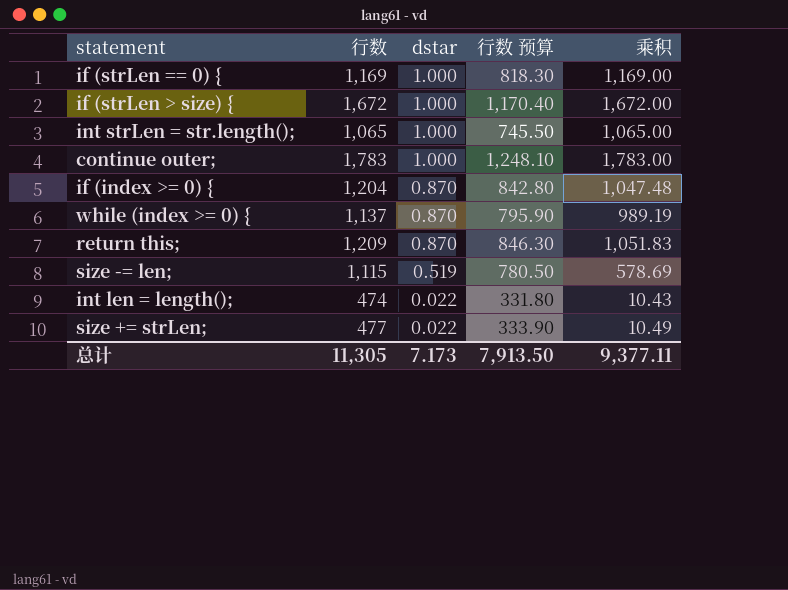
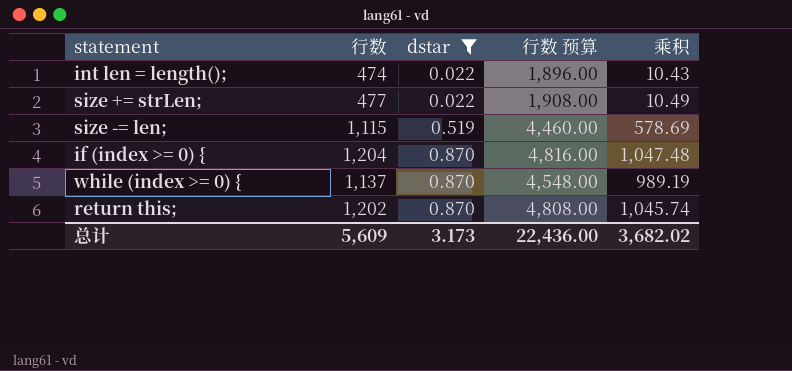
filter: none -> dstar != 1.000
row order: dstar descending -> dstar ascending
column 行数 预算 | formula: [行数] * 0.7 -> [行数] * 4
return this; | 行数: 1,209 -> 1,202
return this; | 乘积: 1,051.83 -> 1,045.74
总计 | 行数: 11,305 -> 5,609
总计 | dstar: 7.173 -> 3.173
总计 | 行数 预算: 7,913.50 -> 22,436.00
总计 | 乘积: 9,377.11 -> 3,682.02

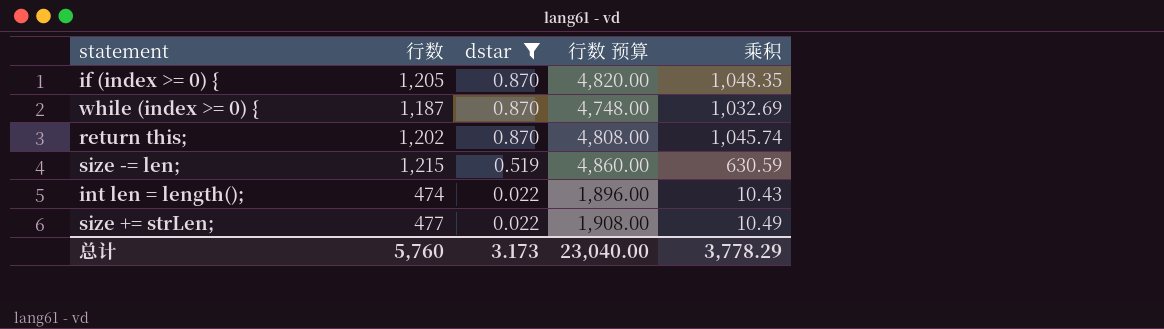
row order: dstar ascending -> dstar descending
if (index >= 0) { | 行数: 1,204 -> 1,205
if (index >= 0) { | 行数 预算: 4,816.00 -> 4,820.00
if (index >= 0) { | 乘积: 1,047.48 -> 1,048.35
while (index >= 0) { | 行数: 1,137 -> 1,187
while (index >= 0) { | 行数 预算: 4,548.00 -> 4,748.00
while (index >= 0) { | 乘积: 989.19 -> 1,032.69
size -= len; | 行数: 1,115 -> 1,215
size -= len; | 行数 预算: 4,460.00 -> 4,860.00
size -= len; | 乘积: 578.69 -> 630.59
总计 | 行数: 5,609 -> 5,760
总计 | 行数 预算: 22,436.00 -> 23,040.00
总计 | 乘积: 3,682.02 -> 3,778.29

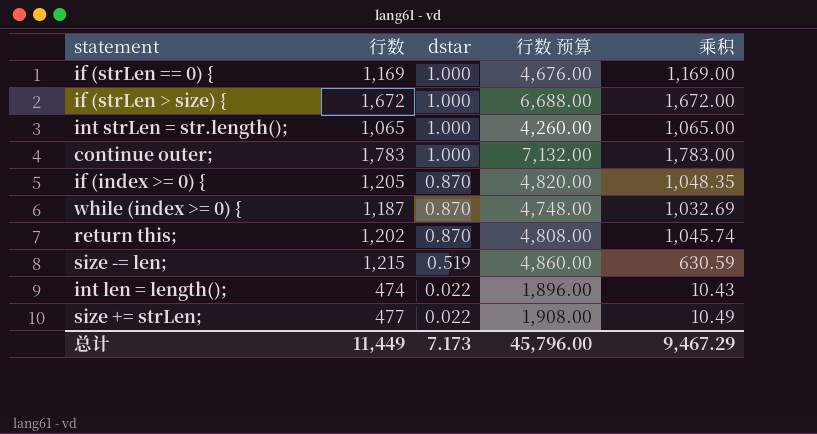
filter: dstar != 1.000 -> none
总计 | 行数: 5,760 -> 11,449
总计 | dstar: 3.173 -> 7.173
总计 | 行数 预算: 23,040.00 -> 45,796.00
总计 | 乘积: 3,778.29 -> 9,467.29

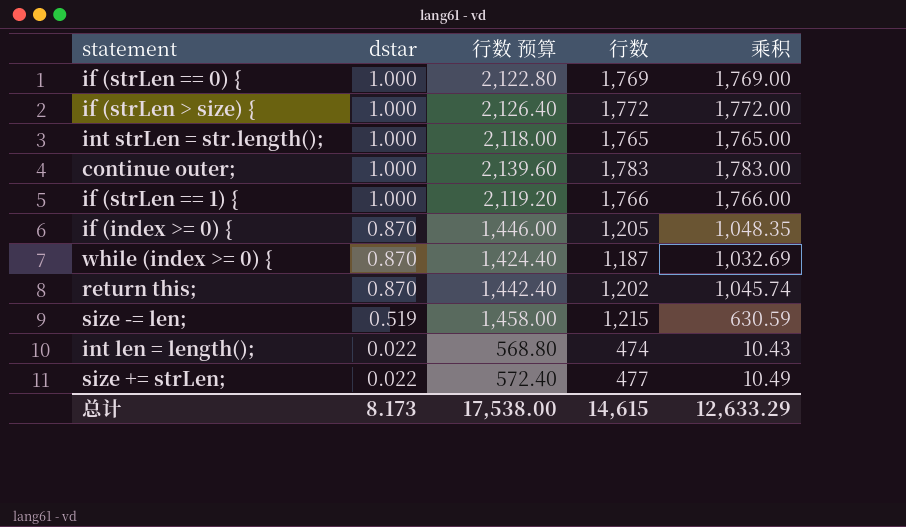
column 行数 预算 | formula: [行数] * 4 -> [行数] * 1.2
column 行数 | position: 2 -> 4
if (strLen == 0) { | 行数: 1,169 -> 1,769
if (strLen == 0) { | 乘积: 1,169.00 -> 1,769.00
if (strLen > size) { | 行数: 1,672 -> 1,772
if (strLen > size) { | 乘积: 1,672.00 -> 1,772.00
int strLen = str.length(); | 行数: 1,065 -> 1,765
int strLen = str.length(); | 乘积: 1,065.00 -> 1,765.00
row if (strLen == 1) {: none -> 1.000 | 2,119.20 | 1,766 | 1,766.00
总计 | dstar: 7.173 -> 8.173
总计 | 行数 预算: 45,796.00 -> 17,538.00
总计 | 行数: 11,449 -> 14,615
总计 | 乘积: 9,467.29 -> 12,633.29

